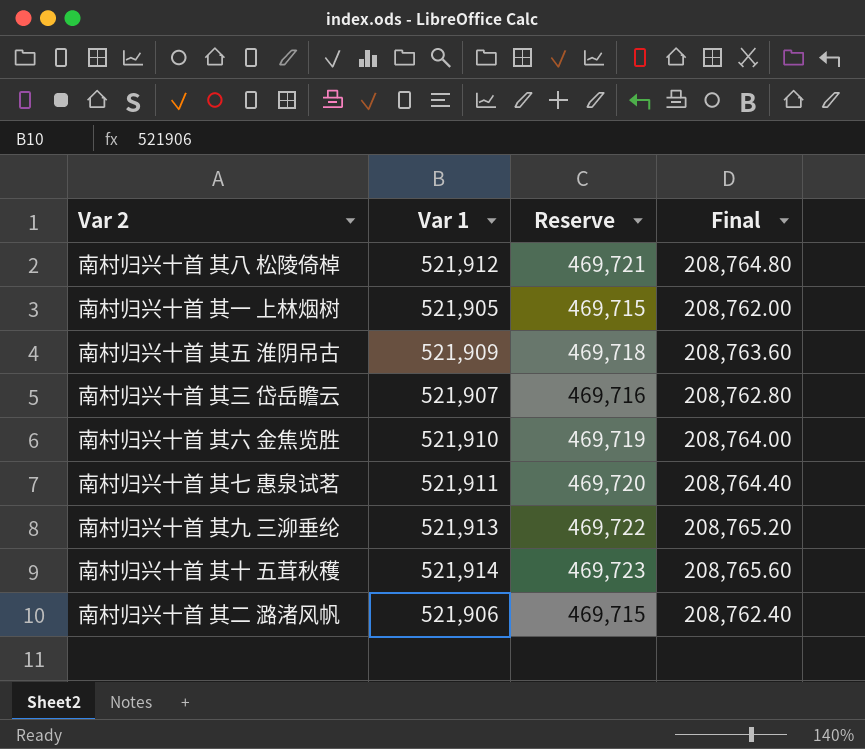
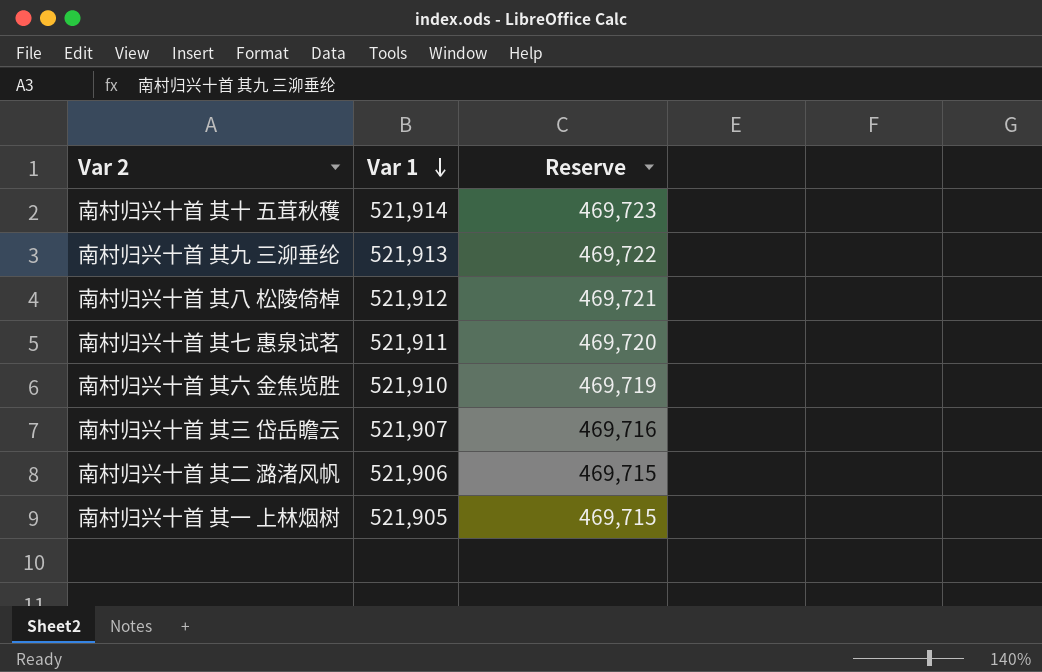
row order: none -> Var 1 descending
column Final | formula: [Var 1] * 0.4 -> none
row 南村归兴十首 其五 淮阴吊古: 521,909 | 469,718 | 208,763.60 -> none

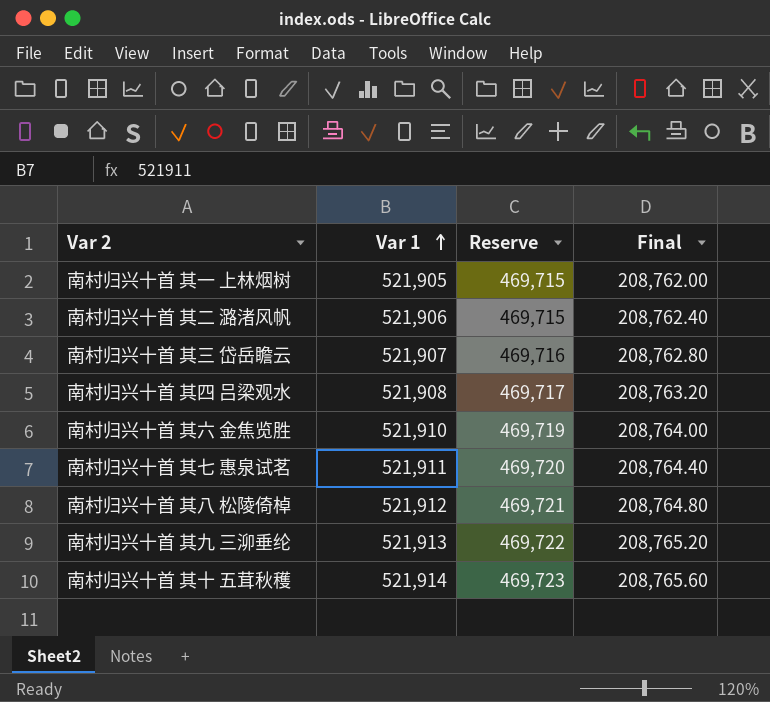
row order: Var 1 descending -> Var 1 ascending
column Final | formula: none -> [Var 1] * 0.4
row 南村归兴十首 其四 吕梁观水: none -> 521,908 | 469,717 | 208,763.20

